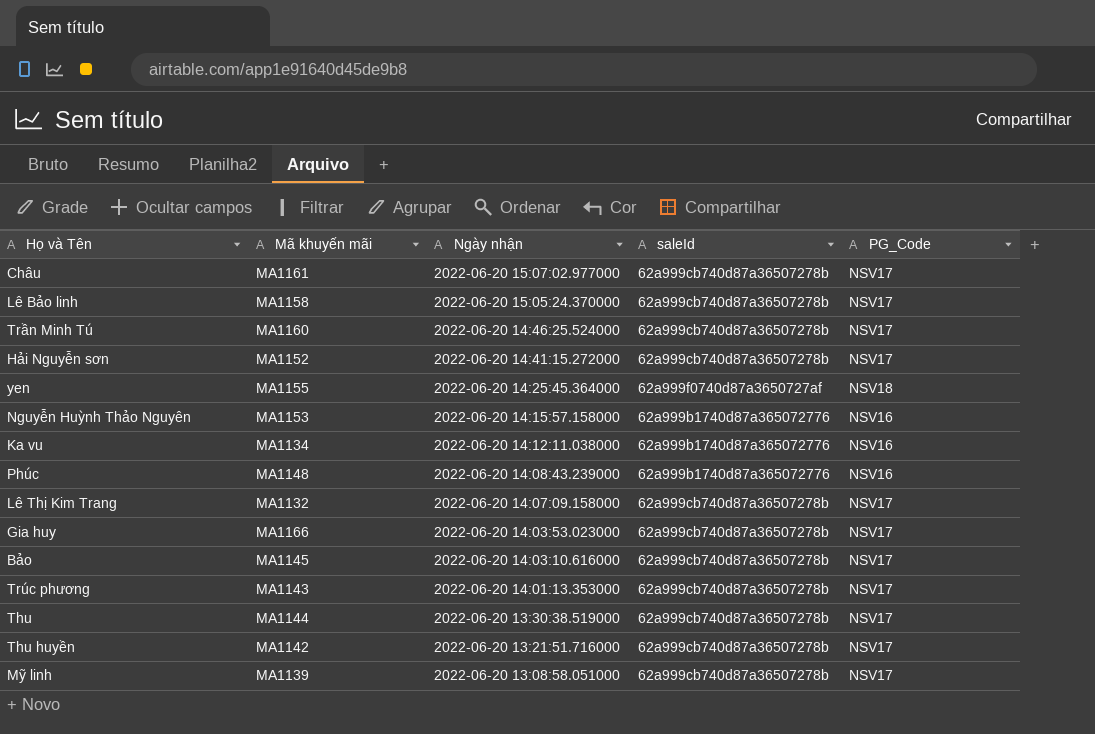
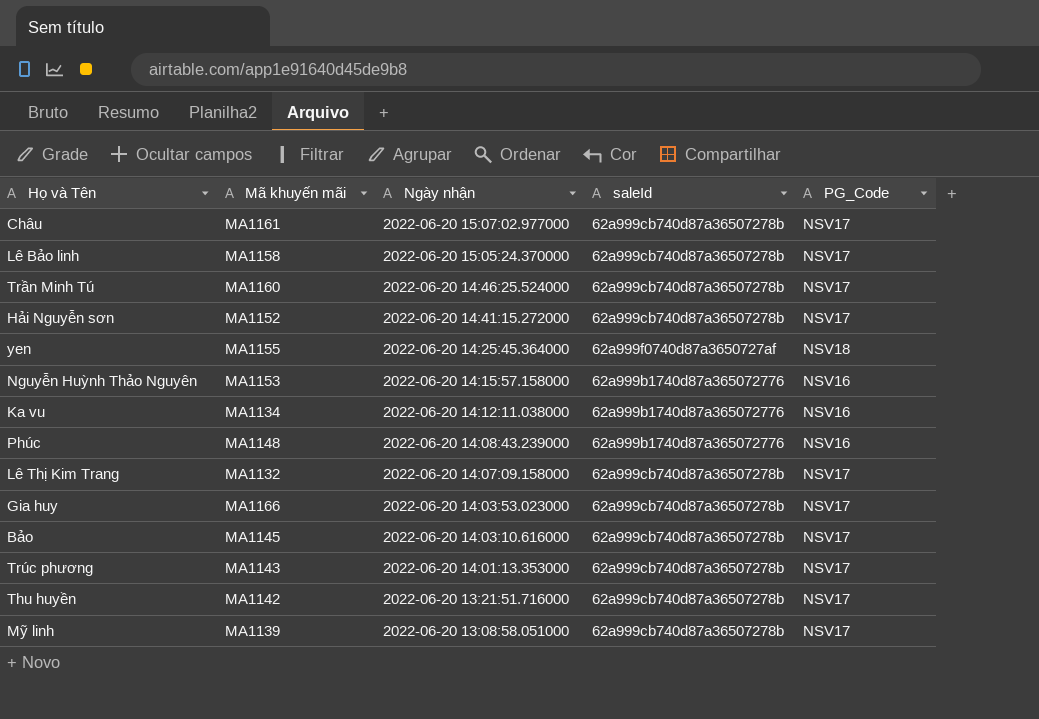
row Thu: MA1144 | 2022-06-20 13:30:38.519000 | 62a999cb740d87a36507278b | NSV17 -> none

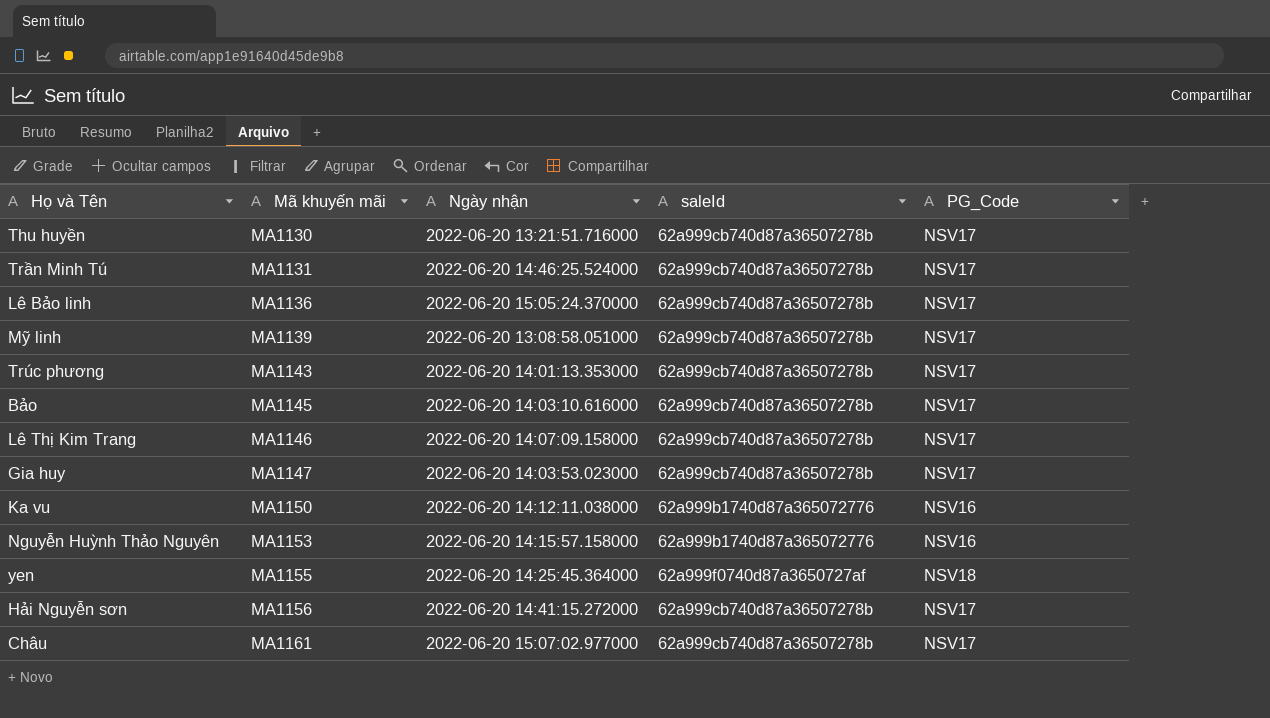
row order: Ngày nhận descending -> Mã khuyến mãi ascending
row Phúc: MA1148 | 2022-06-20 14:08:43.239000 | 62a999b1740d87a365072776 | NSV16 -> none
Thu huyền | Mã khuyến mãi: MA1142 -> MA1130
Trần Minh Tú | Mã khuyến mãi: MA1160 -> MA1131
Lê Bảo linh | Mã khuyến mãi: MA1158 -> MA1136
Lê Thị Kim Trang | Mã khuyến mãi: MA1132 -> MA1146
Gia huy | Mã khuyến mãi: MA1166 -> MA1147
Ka vu | Mã khuyến mãi: MA1134 -> MA1150
Hải Nguyễn sơn | Mã khuyến mãi: MA1152 -> MA1156

